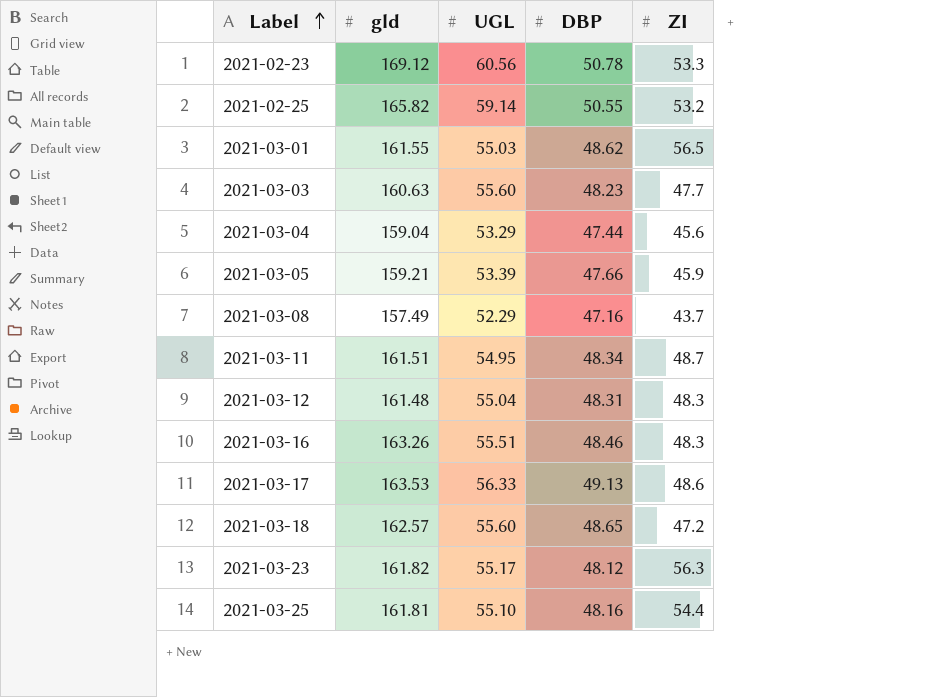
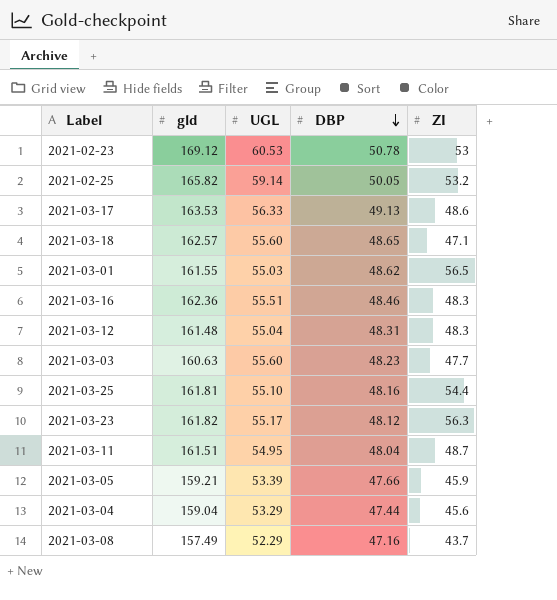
row order: Label ascending -> DBP descending
2021-02-23 | UGL: 60.56 -> 60.53
2021-02-23 | ZI: 53.3 -> 53
2021-02-25 | DBP: 50.55 -> 50.05
2021-03-18 | ZI: 47.2 -> 47.1
2021-03-16 | gld: 163.26 -> 162.36
2021-03-11 | DBP: 48.34 -> 48.04

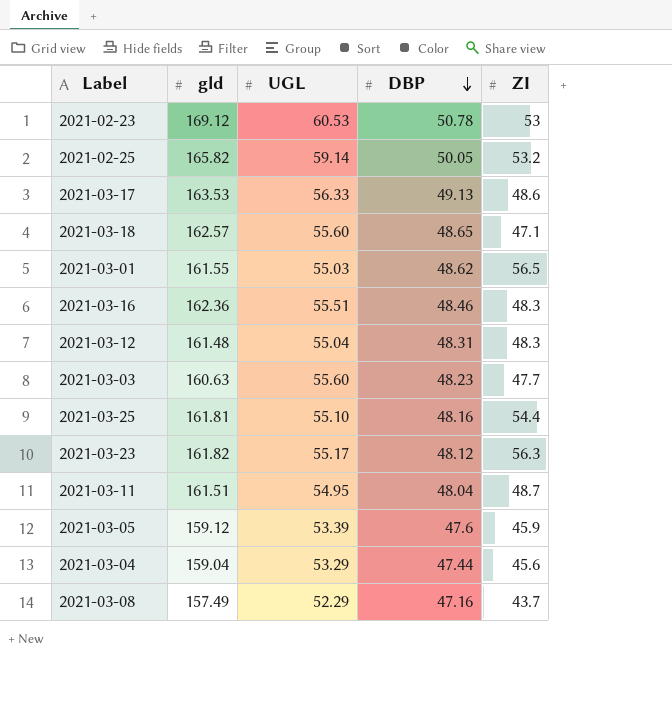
2021-03-05 | gld: 159.21 -> 159.12
2021-03-05 | DBP: 47.66 -> 47.6

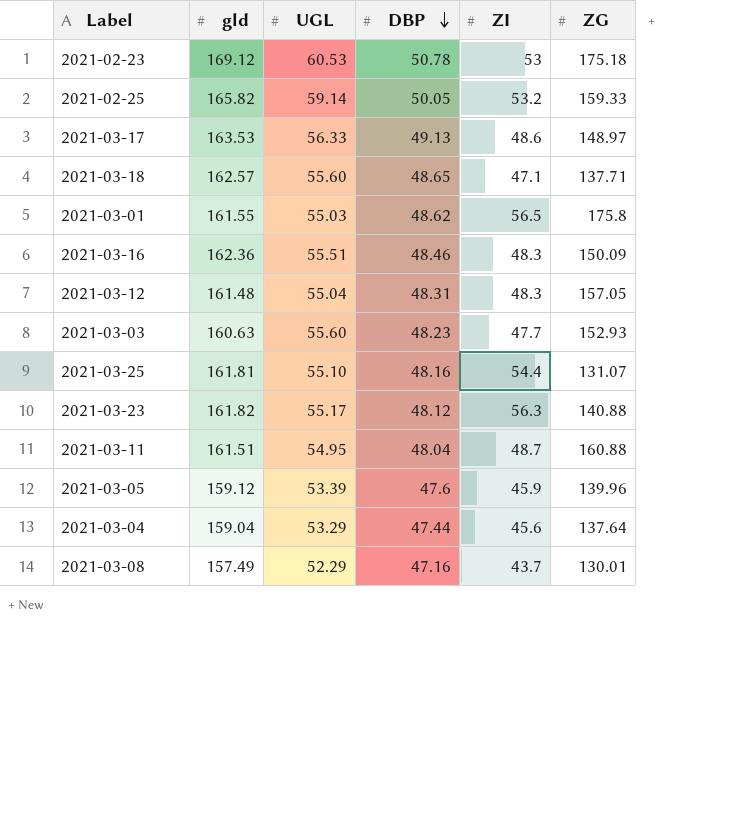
column ZG | position: none -> 6

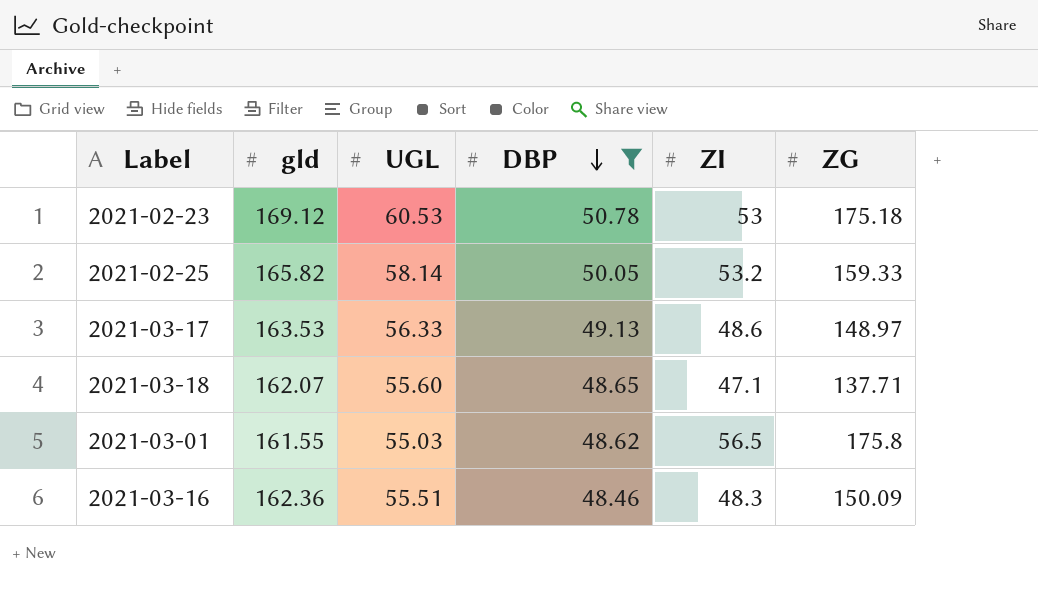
filter: none -> DBP >= 48.46
2021-02-25 | UGL: 59.14 -> 58.14
2021-03-18 | gld: 162.57 -> 162.07

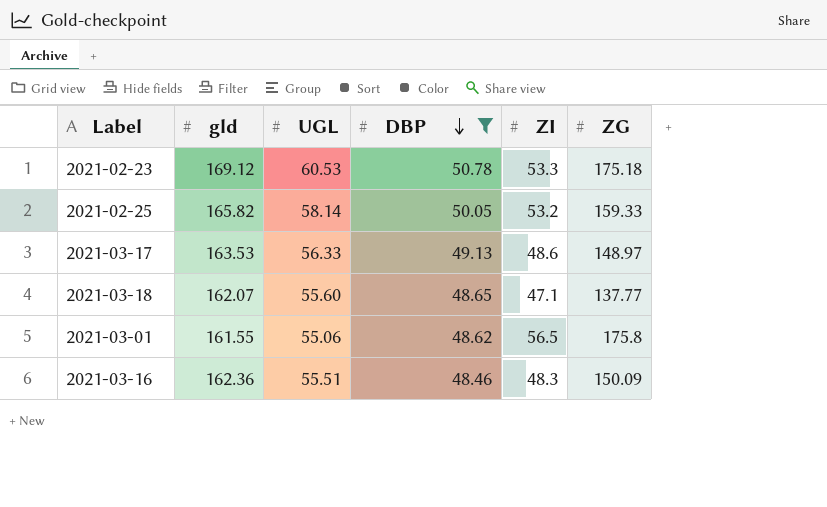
2021-02-23 | ZI: 53 -> 53.3
2021-03-18 | ZG: 137.71 -> 137.77
2021-03-01 | UGL: 55.03 -> 55.06

